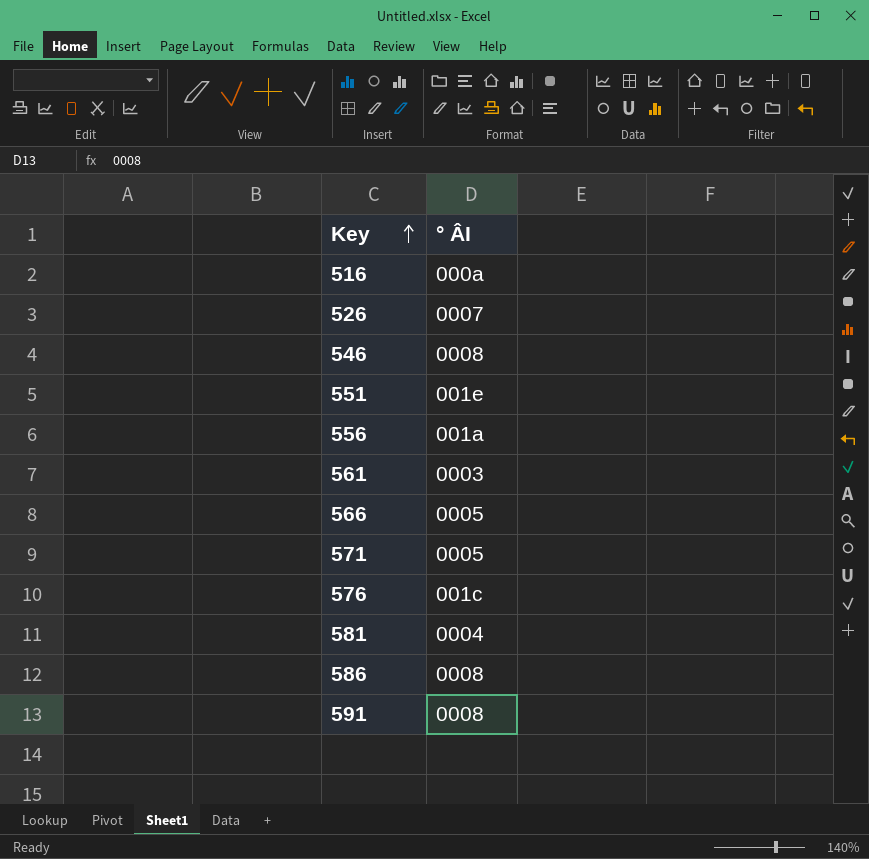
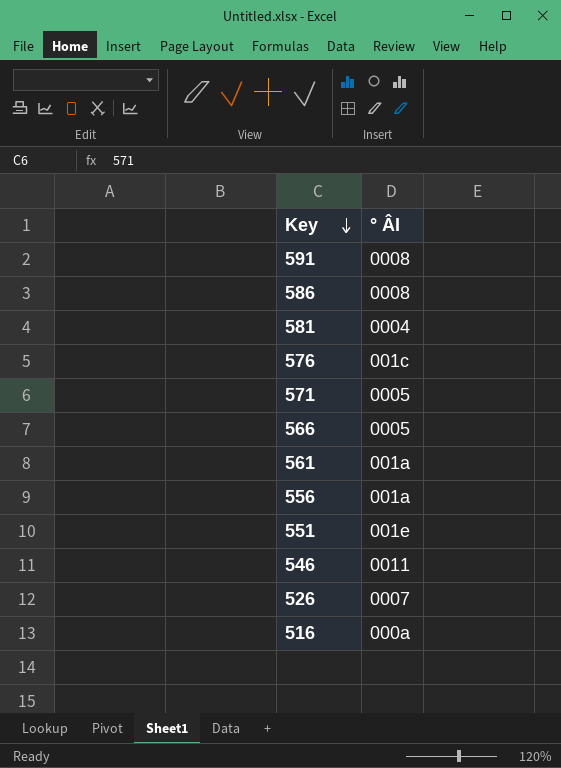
row order: Key ascending -> Key descending
561 | ° ÂI: 0003 -> 001a
546 | ° ÂI: 0008 -> 0011

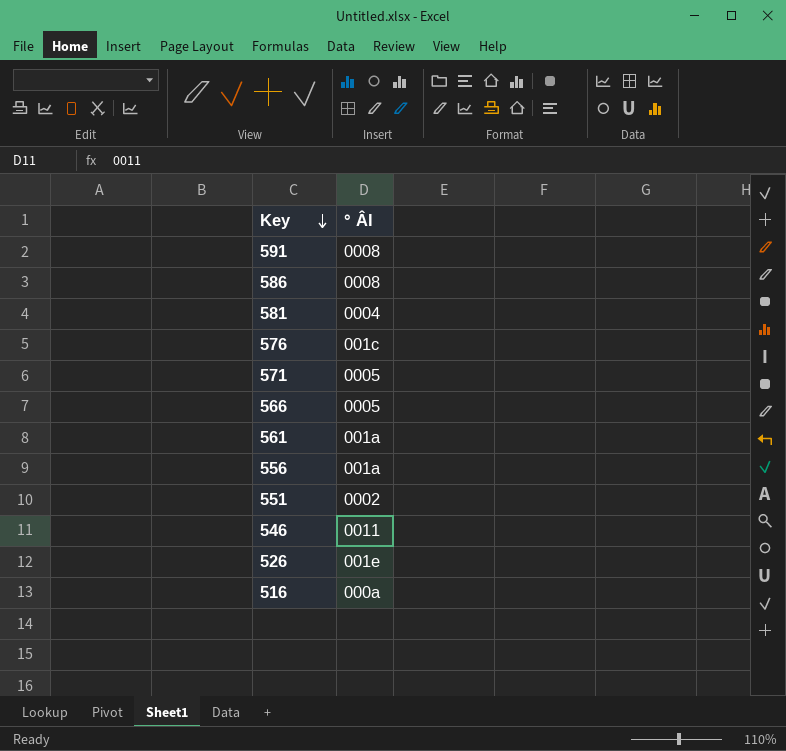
551 | ° ÂI: 001e -> 0002
526 | ° ÂI: 0007 -> 001e

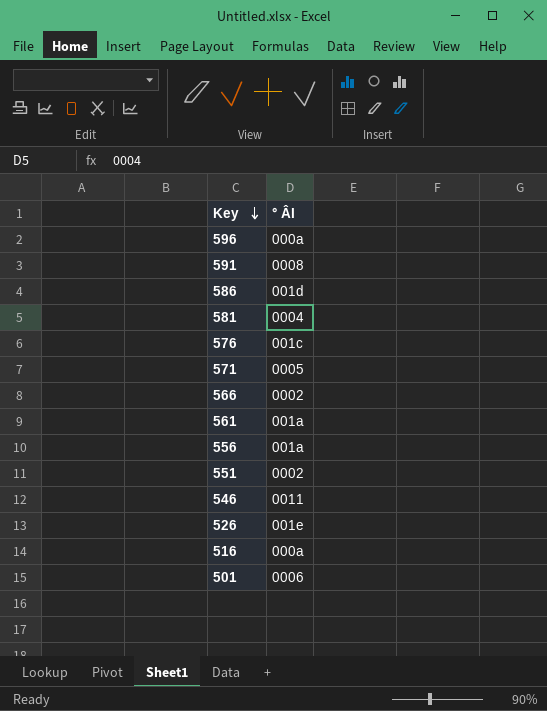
row 596: none -> 000a
586 | ° ÂI: 0008 -> 001d
566 | ° ÂI: 0005 -> 0002
row 501: none -> 0006

